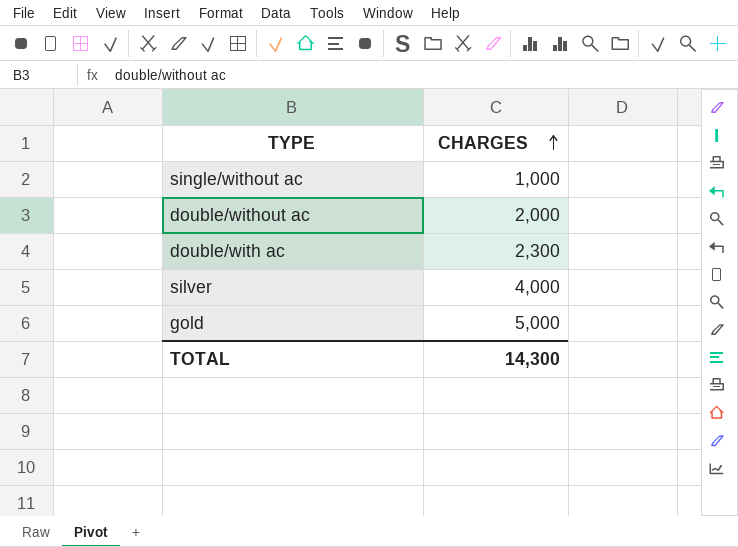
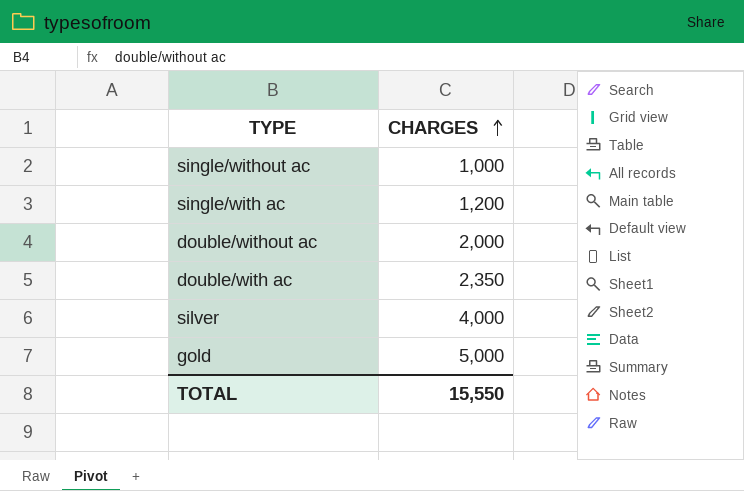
row single/with ac: none -> 1,200
double/with ac | CHARGES: 2,300 -> 2,350
TOTAL | CHARGES: 14,300 -> 15,550

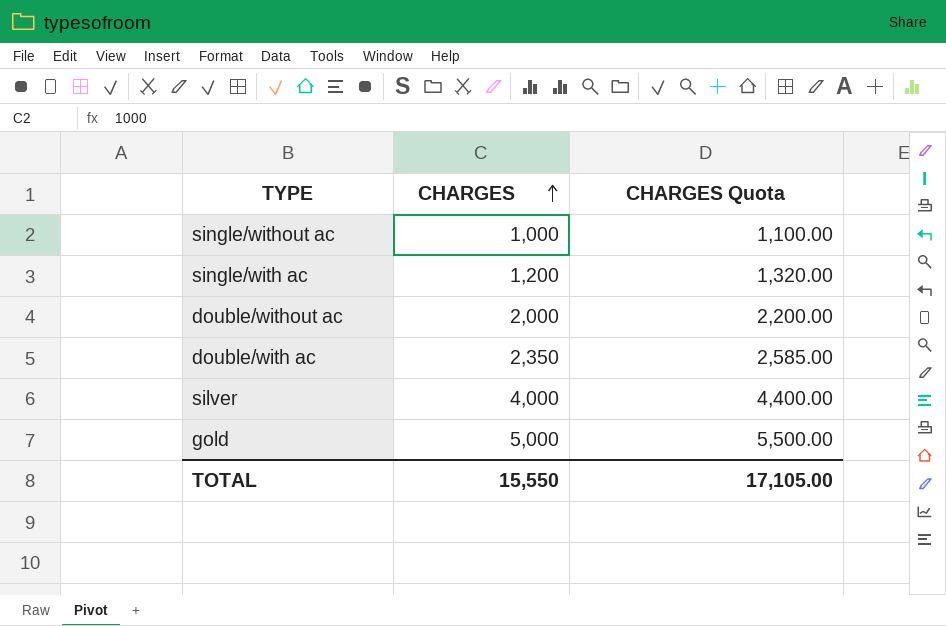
column CHARGES Quota | formula: none -> [CHARGES] * 1.1

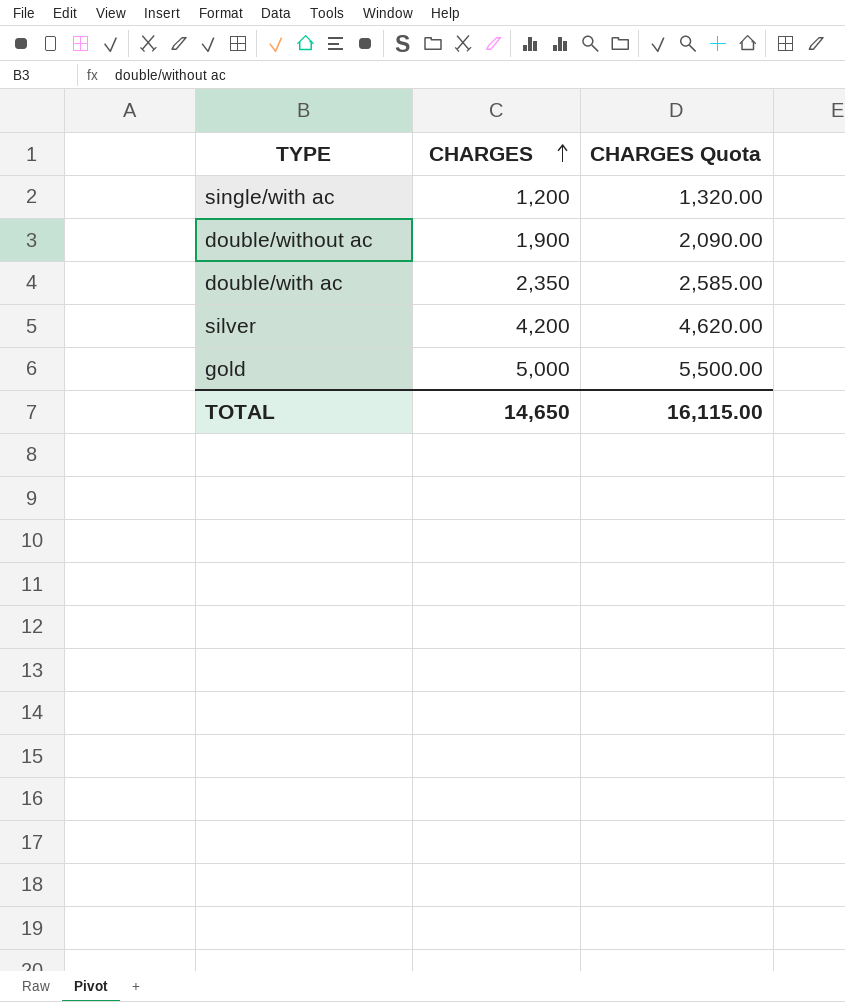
row single/without ac: 1,000 | 1,100.00 -> none
double/without ac | CHARGES: 2,000 -> 1,900
double/without ac | CHARGES Quota: 2,200.00 -> 2,090.00
silver | CHARGES: 4,000 -> 4,200
silver | CHARGES Quota: 4,400.00 -> 4,620.00
TOTAL | CHARGES: 15,550 -> 14,650
TOTAL | CHARGES Quota: 17,105.00 -> 16,115.00

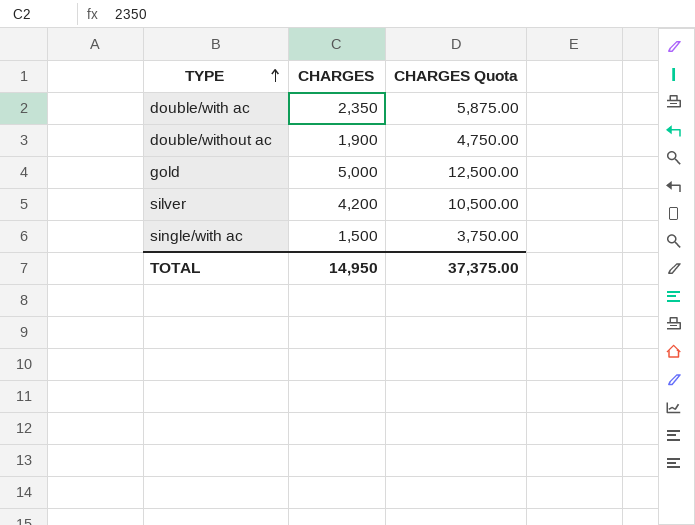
row order: CHARGES ascending -> TYPE ascending
column CHARGES Quota | formula: [CHARGES] * 1.1 -> [CHARGES] * 2.5
single/with ac | CHARGES: 1,200 -> 1,500
TOTAL | CHARGES: 14,650 -> 14,950
TOTAL | CHARGES Quota: 16,115.00 -> 37,375.00

